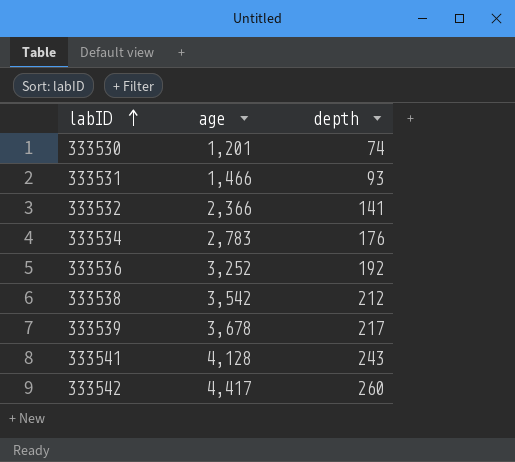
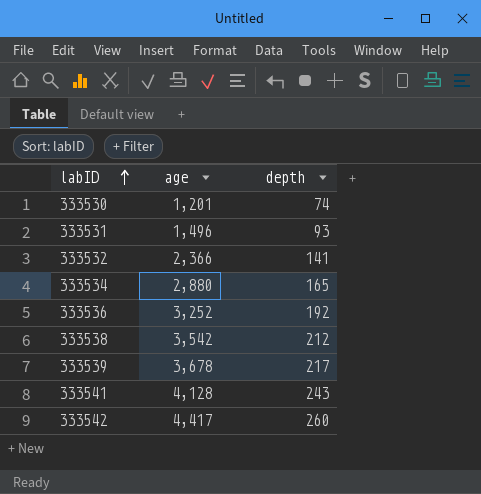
333531 | age: 1,466 -> 1,496
333534 | age: 2,783 -> 2,880
333534 | depth: 176 -> 165

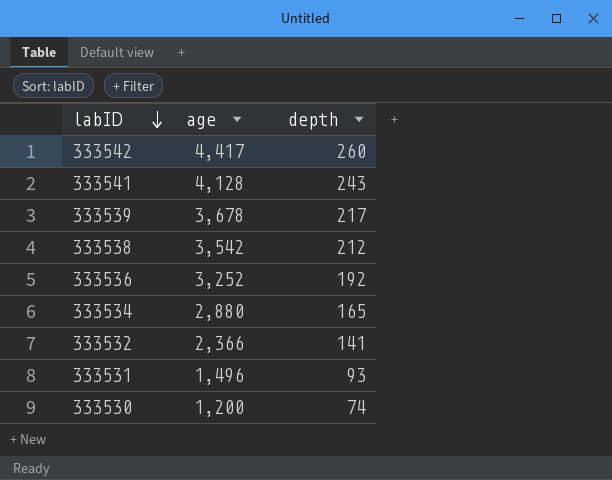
row order: labID ascending -> labID descending
333530 | age: 1,201 -> 1,200

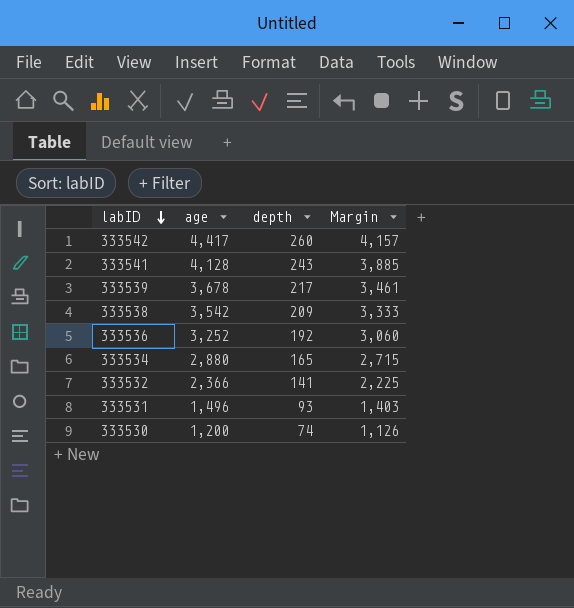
column Margin | formula: none -> [age] - [depth]
333538 | depth: 212 -> 209

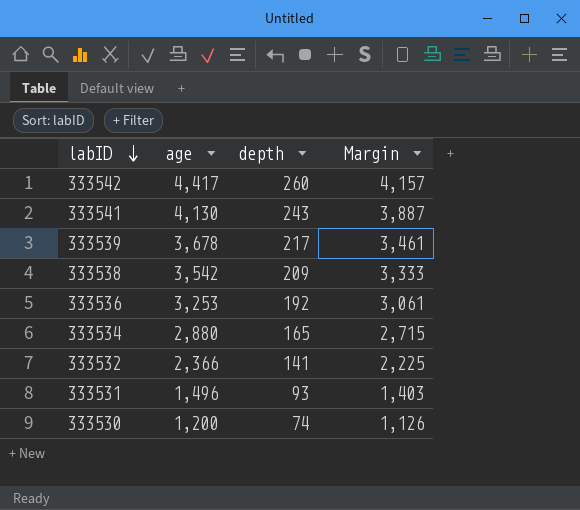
333541 | age: 4,128 -> 4,130
333541 | Margin: 3,885 -> 3,887
333536 | age: 3,252 -> 3,253
333536 | Margin: 3,060 -> 3,061

